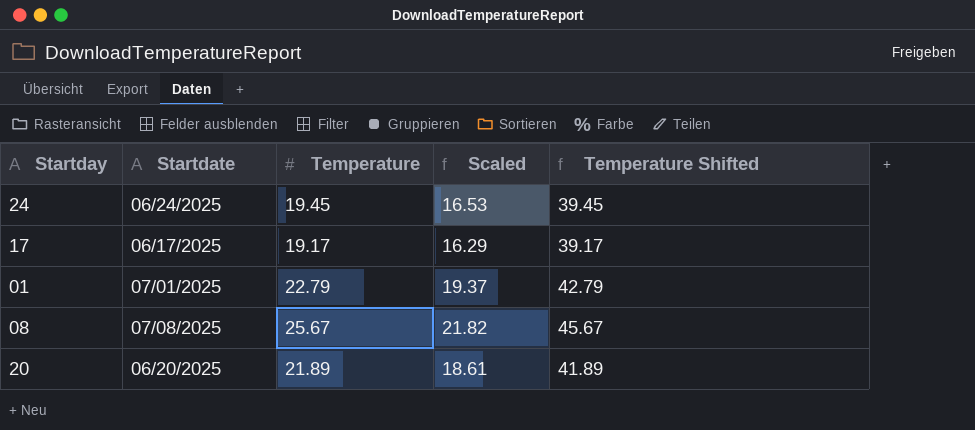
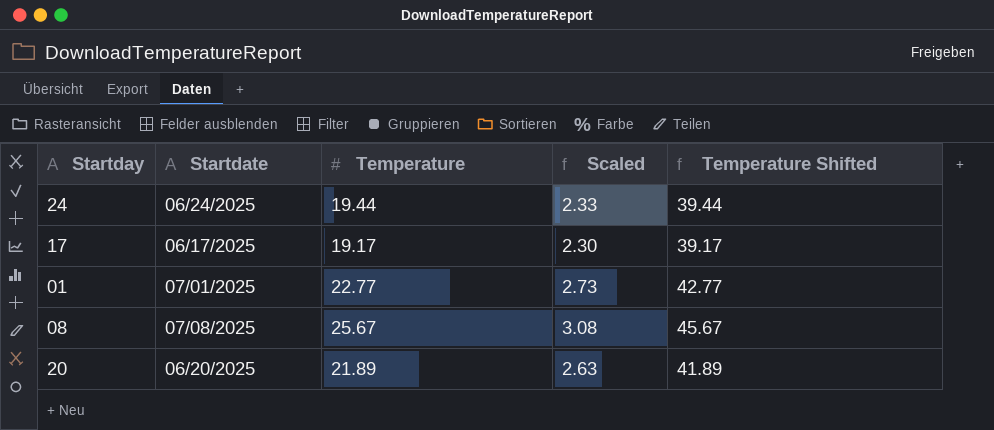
column Scaled | formula: [Temperature] * 0.85 -> [Temperature] * 0.12
24 | Temperature: 19.45 -> 19.44
24 | Temperature Shifted: 39.45 -> 39.44
01 | Temperature: 22.79 -> 22.77
01 | Temperature Shifted: 42.79 -> 42.77

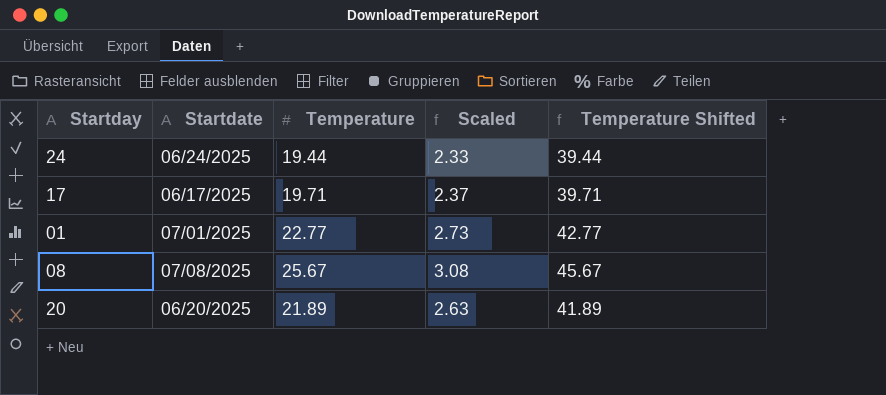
17 | Temperature: 19.17 -> 19.71
17 | Scaled: 2.30 -> 2.37
17 | Temperature Shifted: 39.17 -> 39.71

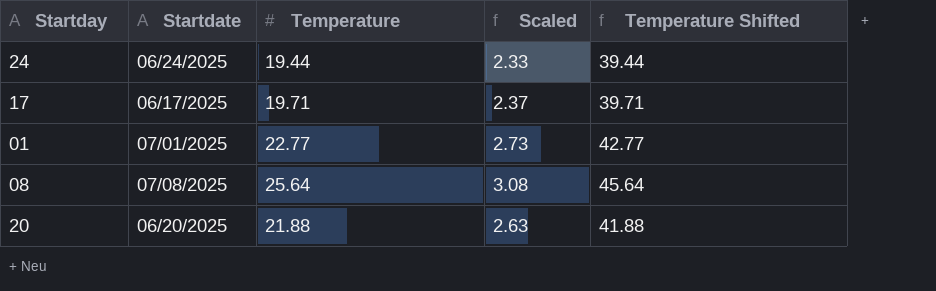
08 | Temperature: 25.67 -> 25.64
08 | Temperature Shifted: 45.67 -> 45.64
20 | Temperature: 21.89 -> 21.88
20 | Temperature Shifted: 41.89 -> 41.88

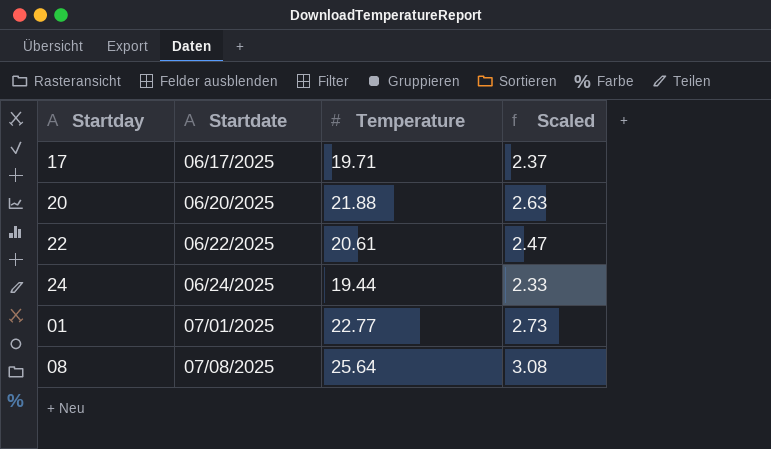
row order: none -> Startdate ascending
column Temperature Shifted | formula: [Temperature] + 20 -> none
row 22: none -> 06/22/2025 | 20.61 | 2.47

